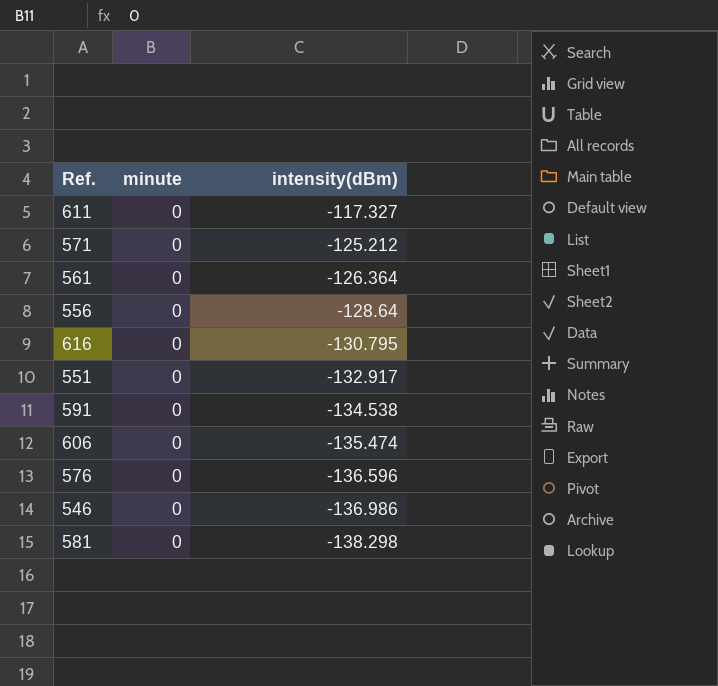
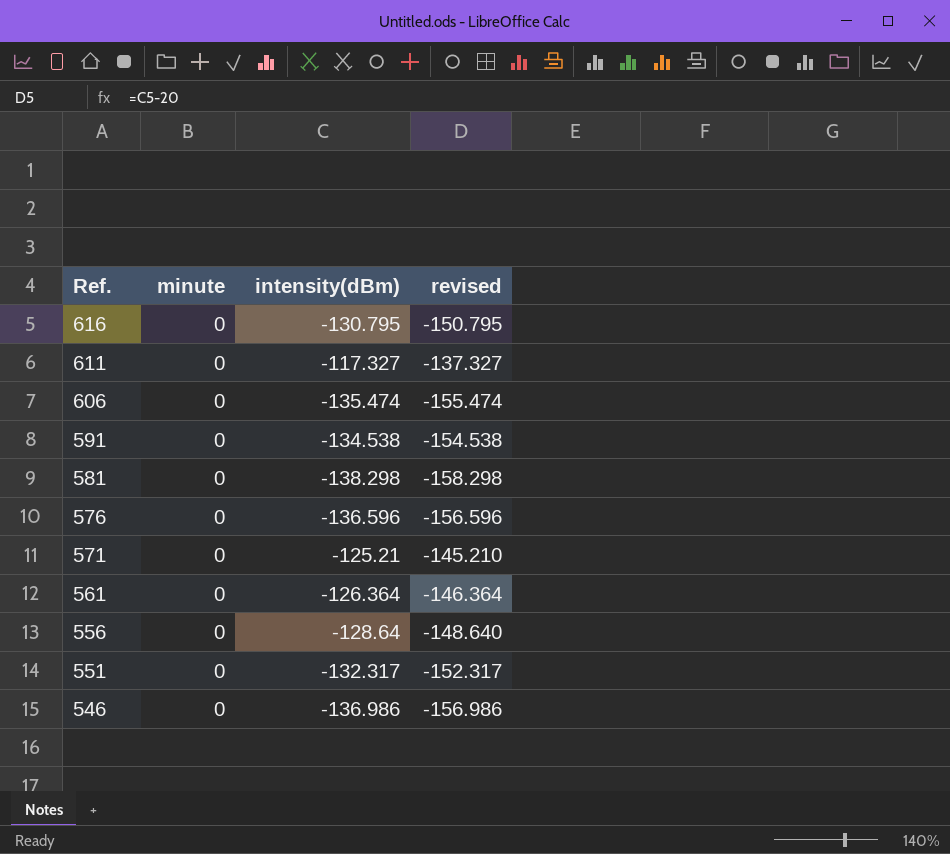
row order: intensity(dBm) descending -> Ref. descending
column revised | formula: none -> [intensity(dBm)] - 20
571 | intensity(dBm): -125.212 -> -125.21
551 | intensity(dBm): -132.917 -> -132.317

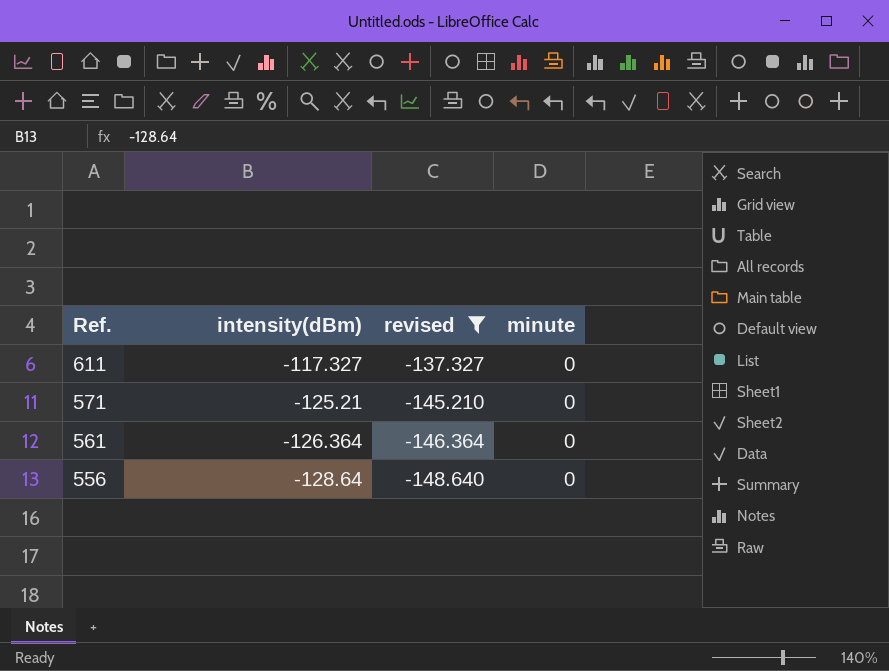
filter: none -> revised >= -148.640
column minute | position: 2 -> 4

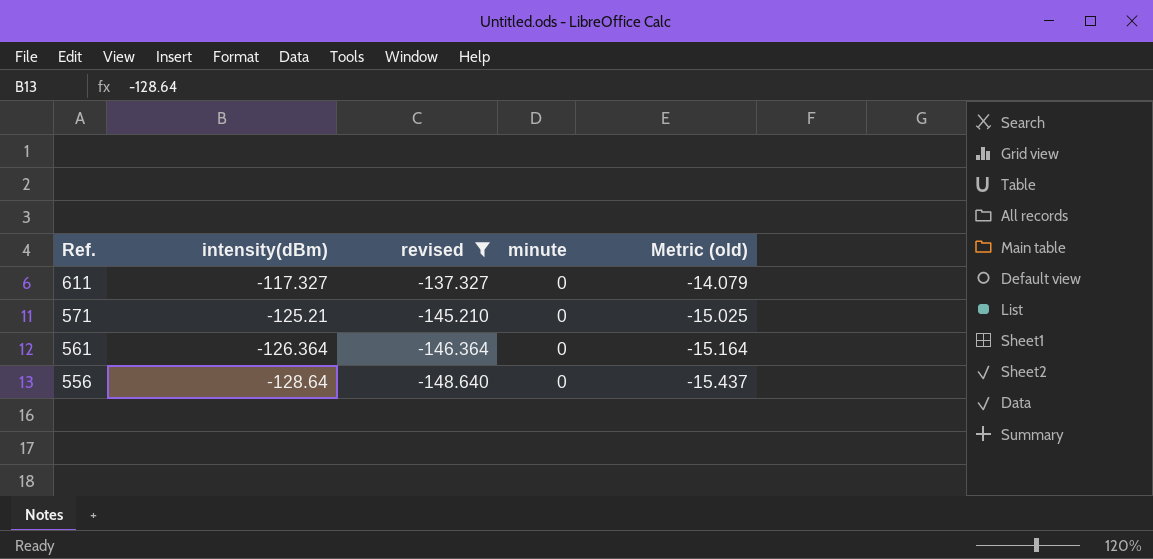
column Metric (old) | formula: none -> [intensity(dBm)] * 0.12

